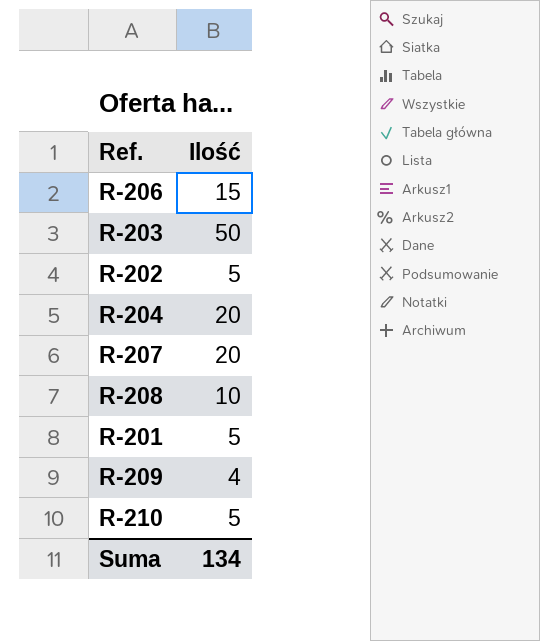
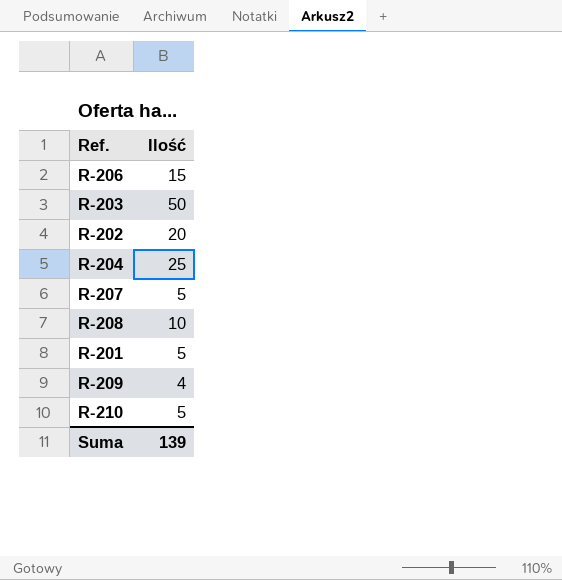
R-202 | Ilość: 5 -> 20
R-204 | Ilość: 20 -> 25
R-207 | Ilość: 20 -> 5
Suma | Ilość: 134 -> 139

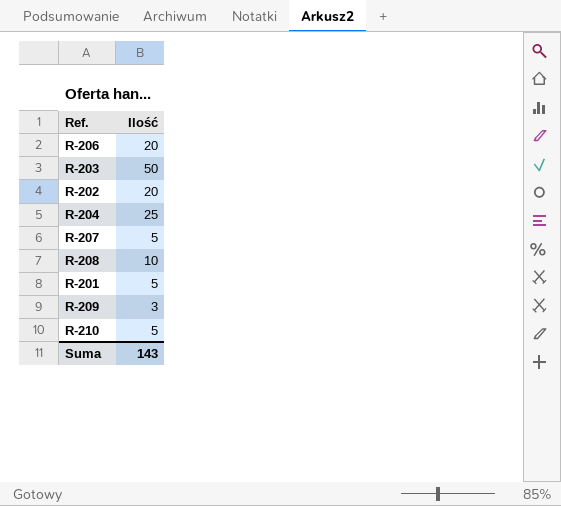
R-206 | Ilość: 15 -> 20
R-209 | Ilość: 4 -> 3
Suma | Ilość: 139 -> 143

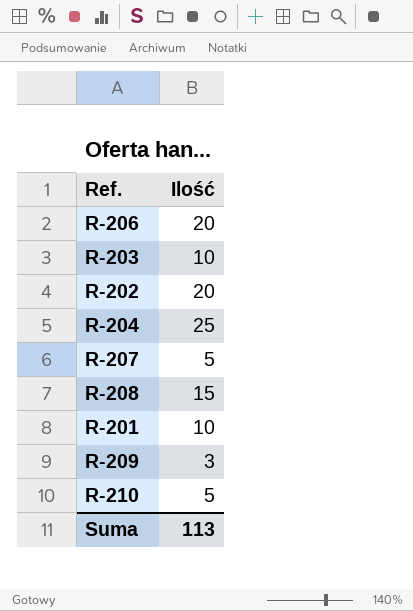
R-203 | Ilość: 50 -> 10
R-208 | Ilość: 10 -> 15
R-201 | Ilość: 5 -> 10
Suma | Ilość: 143 -> 113

